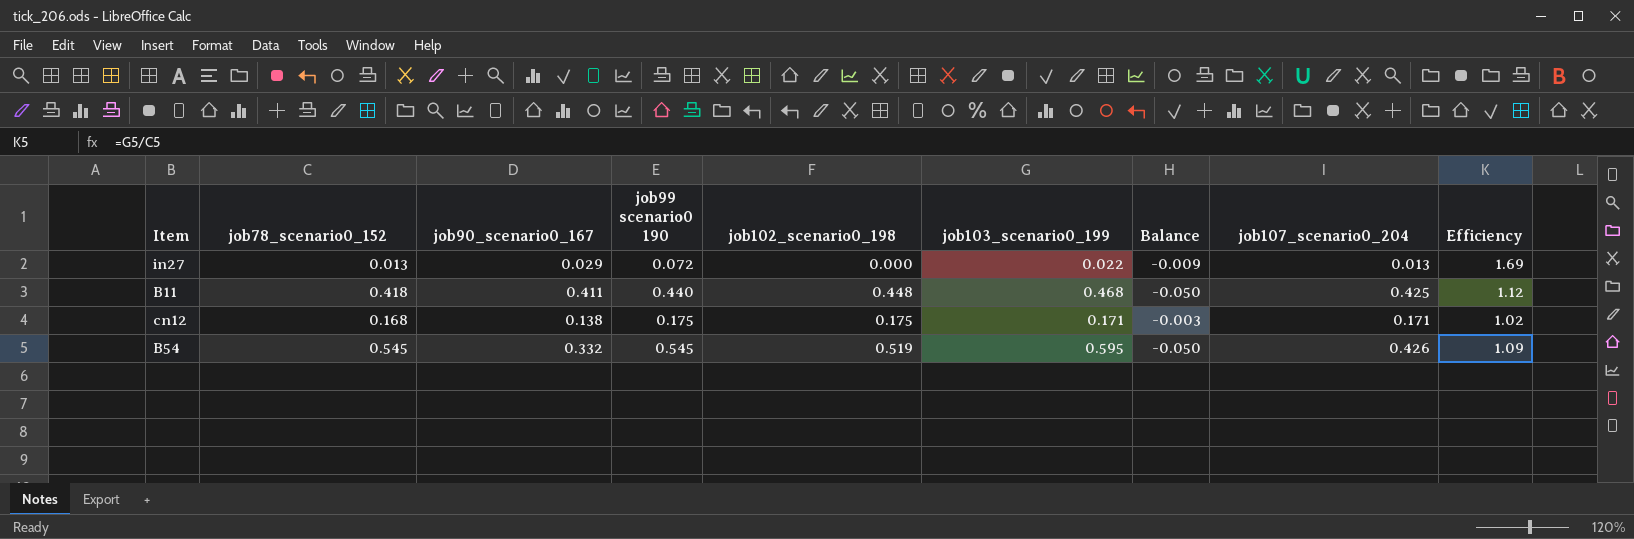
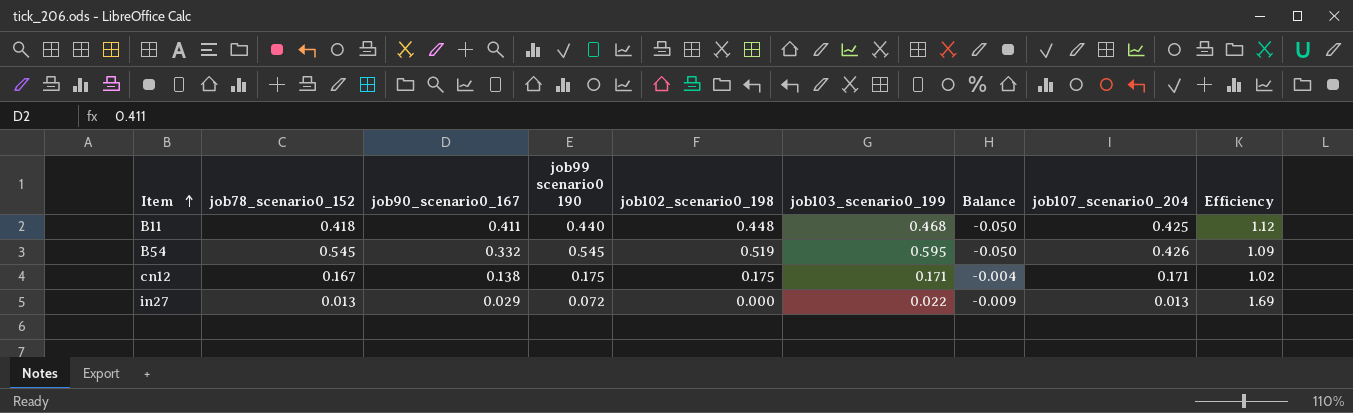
row order: none -> Item ascending
cn12 | job78_scenario0_152: 0.168 -> 0.167
cn12 | Balance: -0.003 -> -0.004

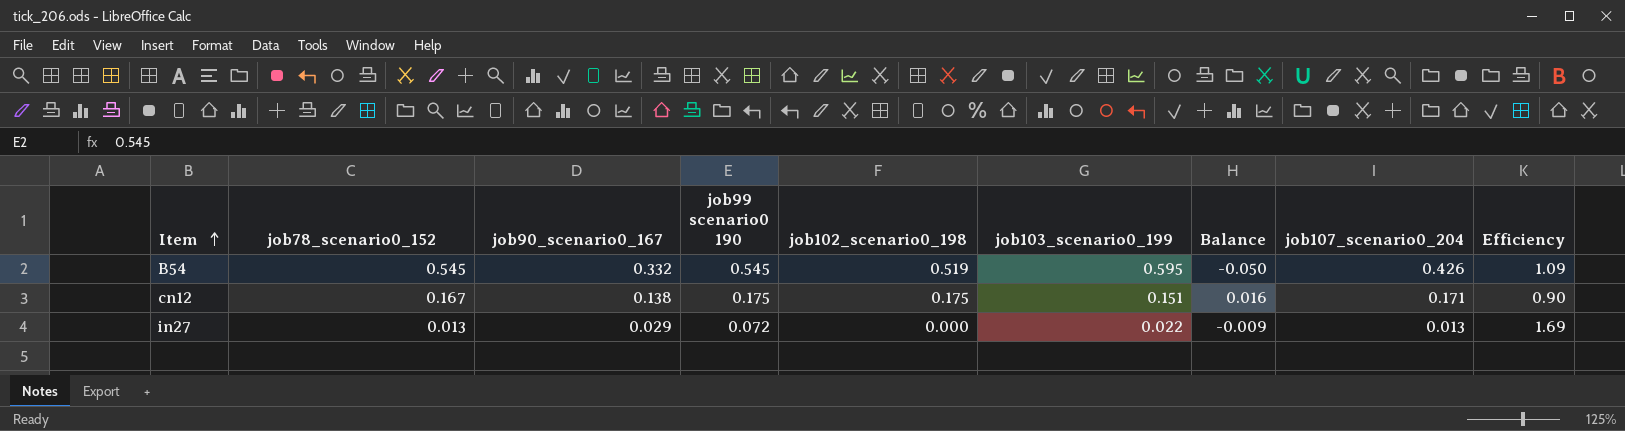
row B11: 0.418 | 0.411 | 0.440 | 0.448 | 0.468 | -0.050 | 0.425 | 1.12 -> none
cn12 | job103_scenario0_199: 0.171 -> 0.151
cn12 | Balance: -0.004 -> 0.016
cn12 | Efficiency: 1.02 -> 0.90

